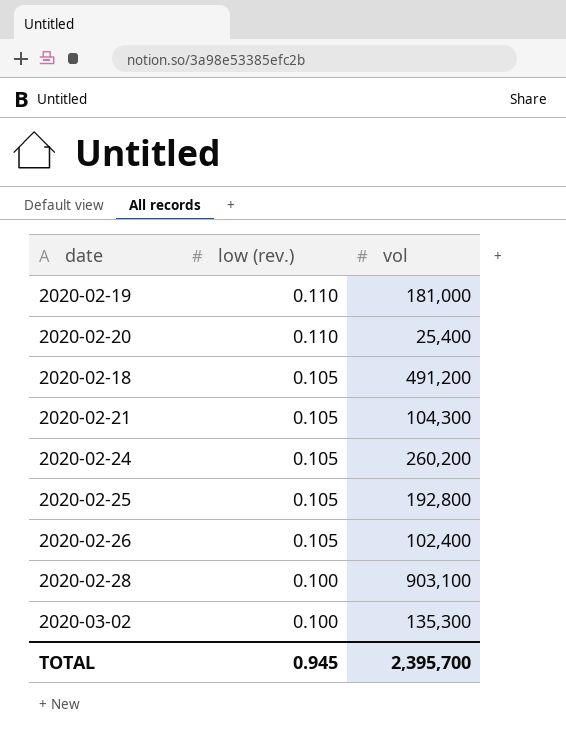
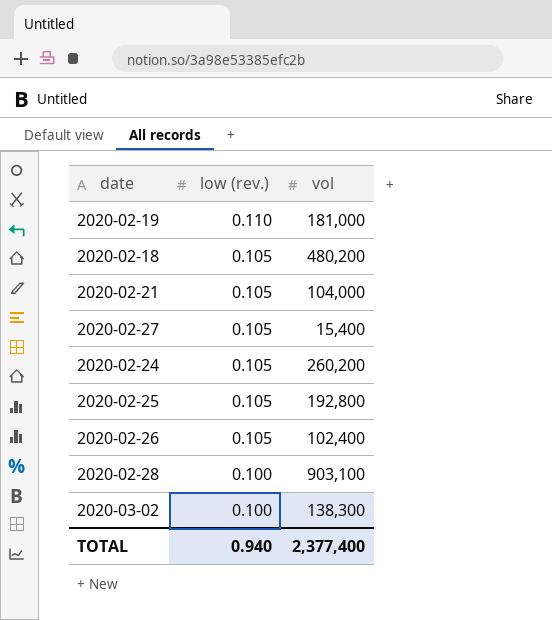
row 2020-02-20: 0.110 | 25,400 -> none
2020-02-18 | vol: 491,200 -> 480,200
2020-02-21 | vol: 104,300 -> 104,000
row 2020-02-27: none -> 0.105 | 15,400
2020-03-02 | vol: 135,300 -> 138,300
TOTAL | low (rev.): 0.945 -> 0.940
TOTAL | vol: 2,395,700 -> 2,377,400

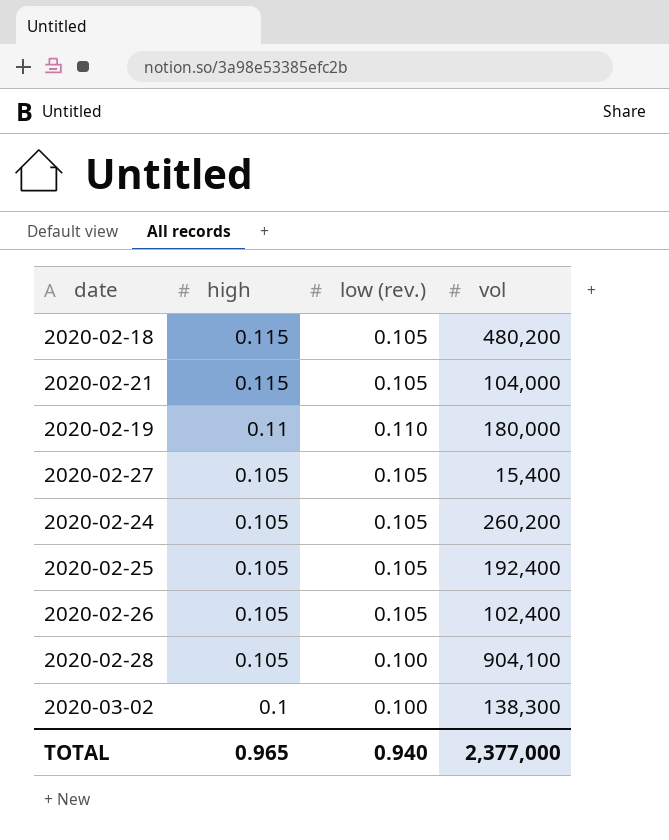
row order: low (rev.) descending -> high descending
column high | position: none -> 2
2020-02-19 | vol: 181,000 -> 180,000
2020-02-25 | vol: 192,800 -> 192,400
2020-02-28 | vol: 903,100 -> 904,100
TOTAL | vol: 2,377,400 -> 2,377,000

